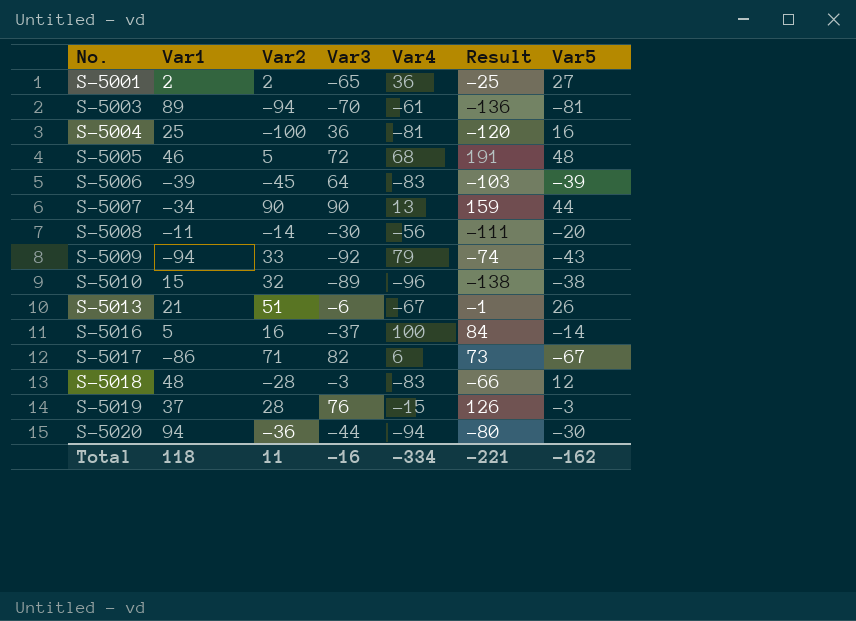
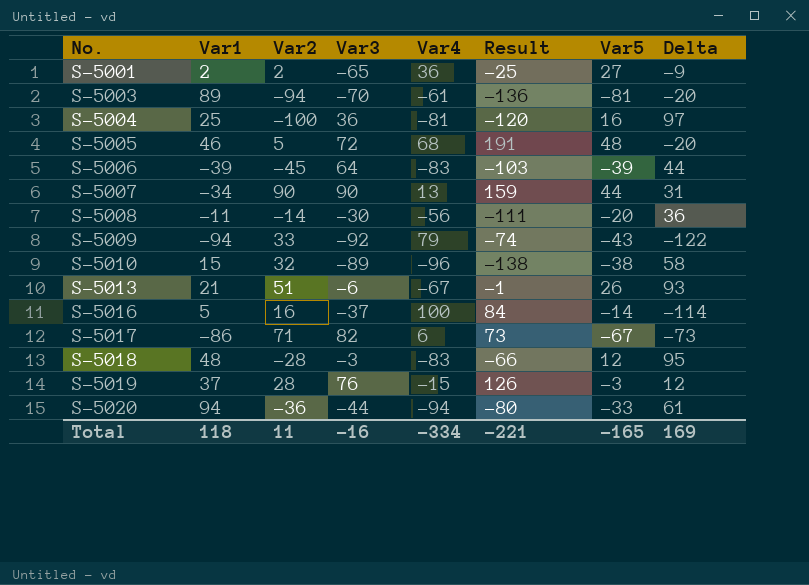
column Delta | formula: none -> [Var5] - [Var4]
S-5020 | Var5: -30 -> -33
Total | Var5: -162 -> -165

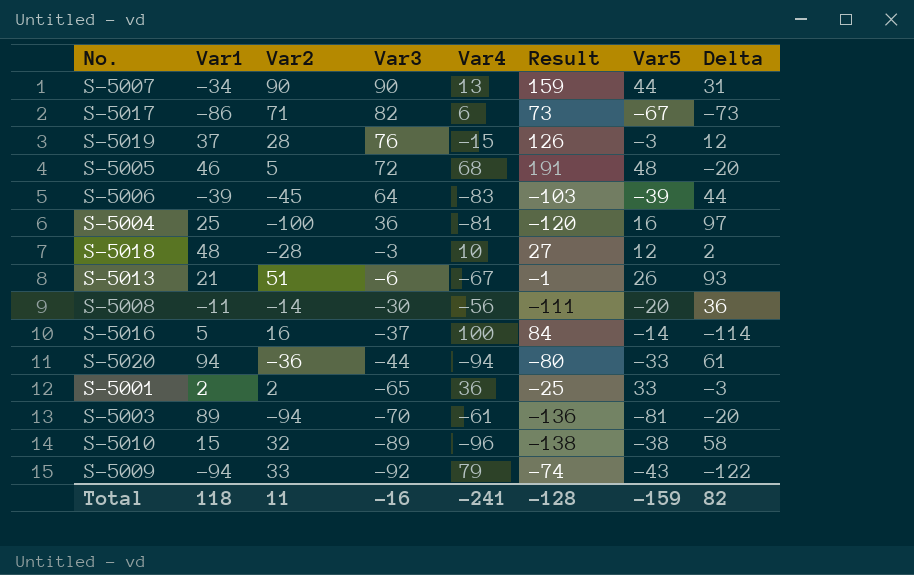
row order: No. ascending -> Var3 descending
S-5018 | Var4: -83 -> 10
S-5018 | Result: -66 -> 27
S-5018 | Delta: 95 -> 2
S-5001 | Var5: 27 -> 33
S-5001 | Delta: -9 -> -3
Total | Var4: -334 -> -241
Total | Result: -221 -> -128
Total | Var5: -165 -> -159
Total | Delta: 169 -> 82

